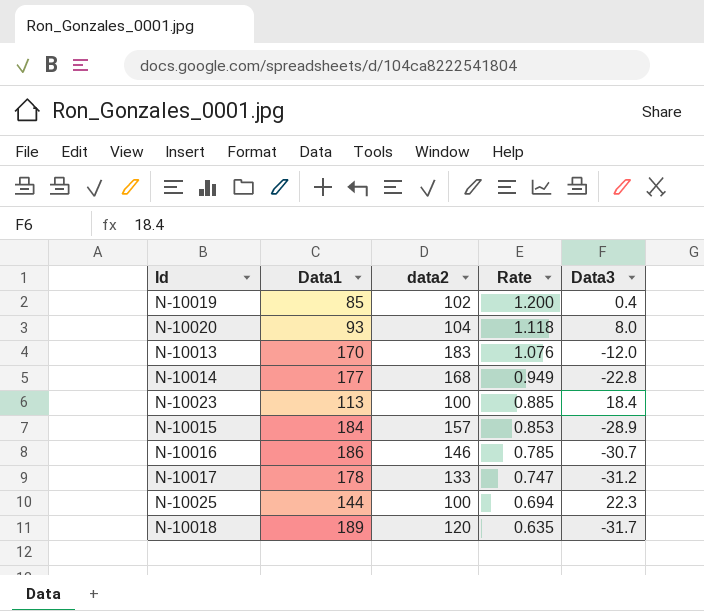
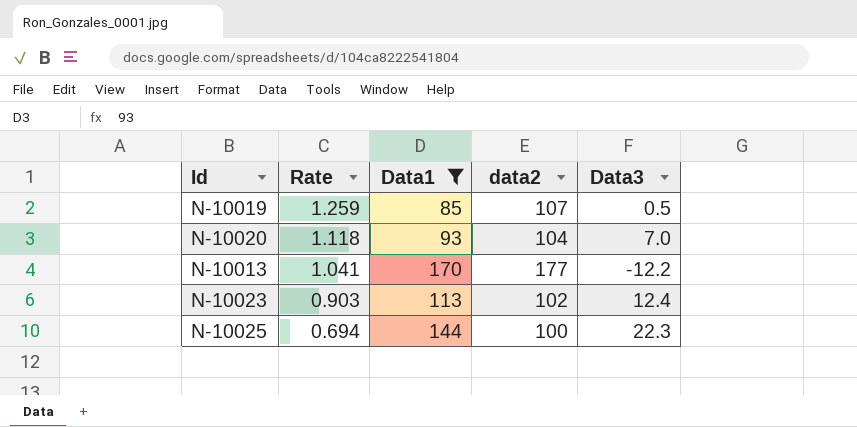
filter: none -> Data1 <= 170
column Rate | position: 4 -> 2
N-10019 | Rate: 1.200 -> 1.259
N-10019 | data2: 102 -> 107
N-10019 | Data3: 0.4 -> 0.5
N-10020 | Data3: 8.0 -> 7.0
N-10013 | Rate: 1.076 -> 1.041
N-10013 | data2: 183 -> 177
N-10013 | Data3: -12.0 -> -12.2
N-10023 | Rate: 0.885 -> 0.903
N-10023 | data2: 100 -> 102
N-10023 | Data3: 18.4 -> 12.4

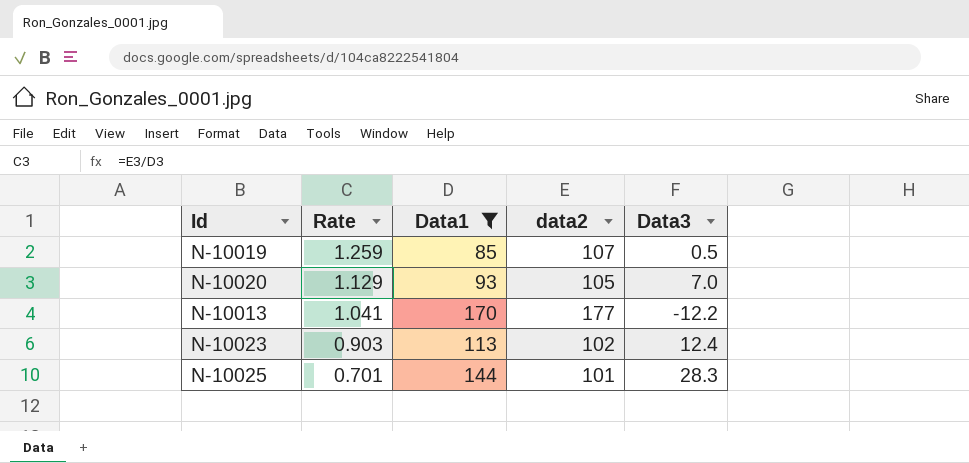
N-10020 | Rate: 1.118 -> 1.129
N-10020 | data2: 104 -> 105
N-10025 | Rate: 0.694 -> 0.701
N-10025 | data2: 100 -> 101
N-10025 | Data3: 22.3 -> 28.3

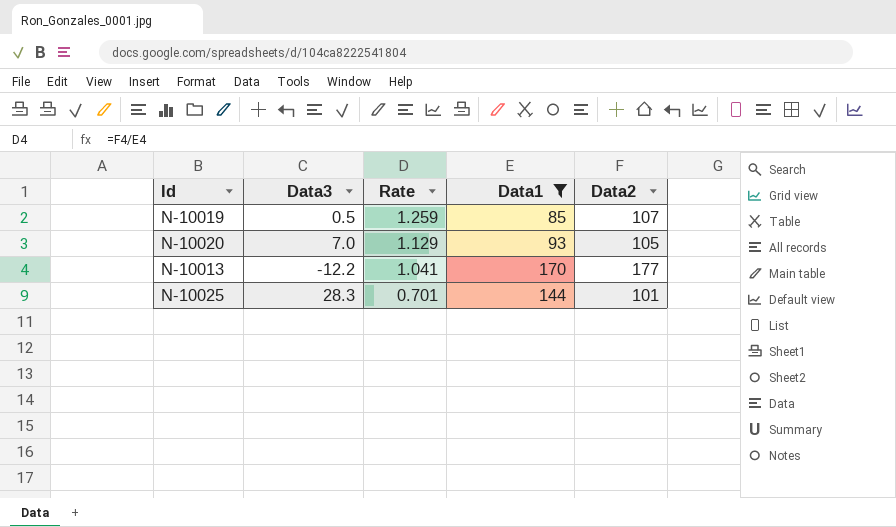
column Data3 | position: 5 -> 2
column name: data2 -> Data2
row N-10023: 0.903 | 113 | 102 | 12.4 -> none

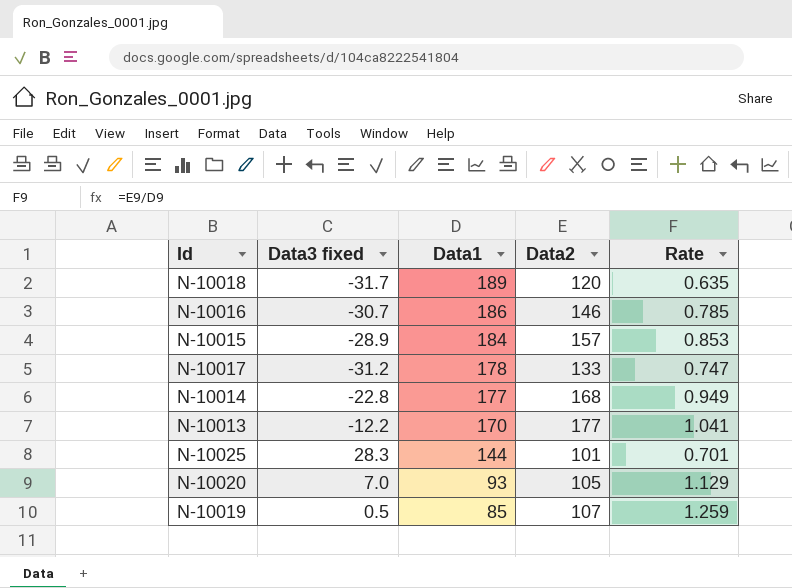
filter: Data1 <= 170 -> none
row order: Rate descending -> Data1 descending
column name: Data3 -> Data3 fixed
column Rate | position: 3 -> 5

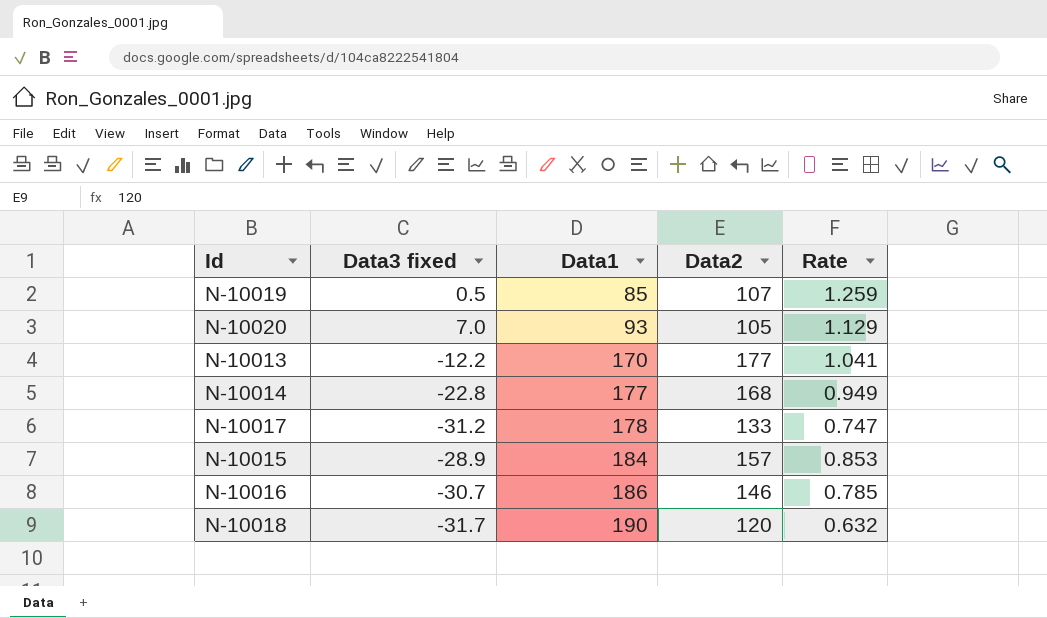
row order: Data1 descending -> Data1 ascending
row N-10025: 28.3 | 144 | 101 | 0.701 -> none
N-10018 | Data1: 189 -> 190
N-10018 | Rate: 0.635 -> 0.632

